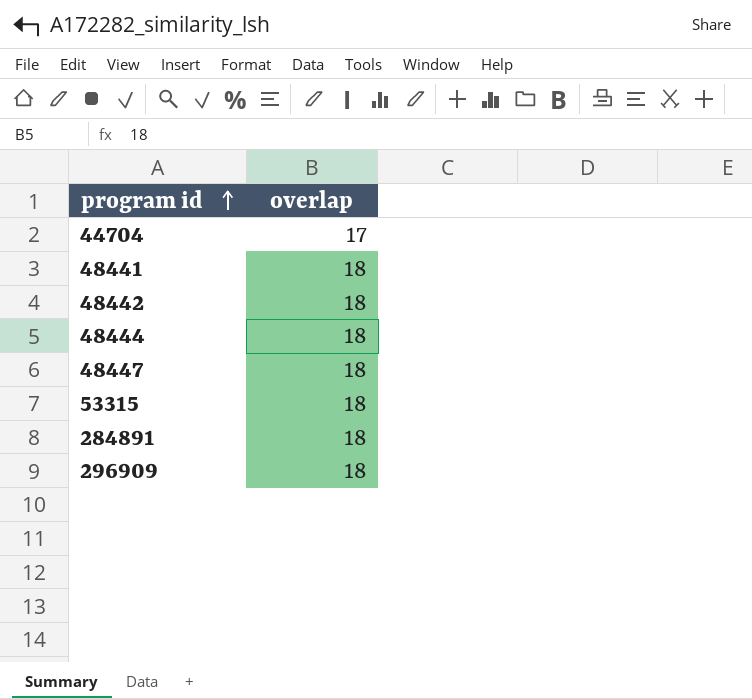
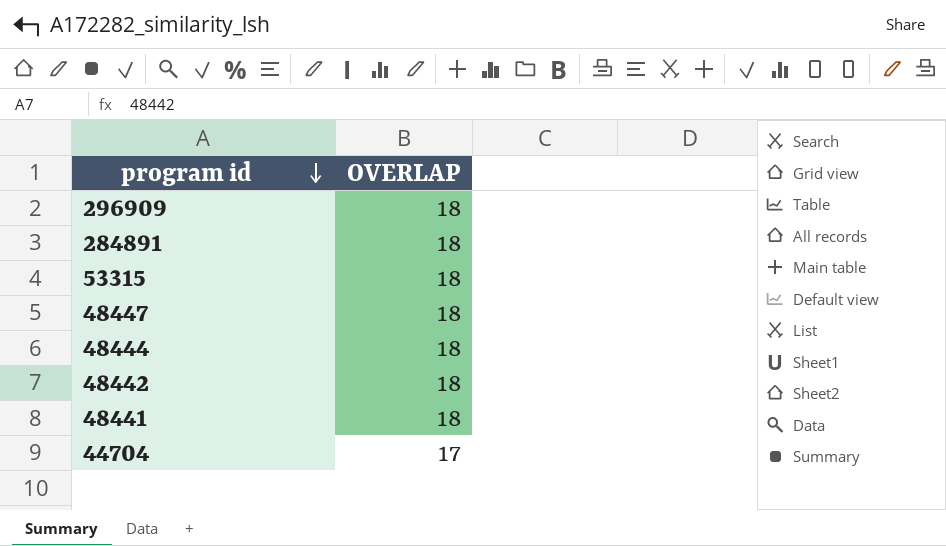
row order: program id ascending -> program id descending
column name: overlap -> OVERLAP

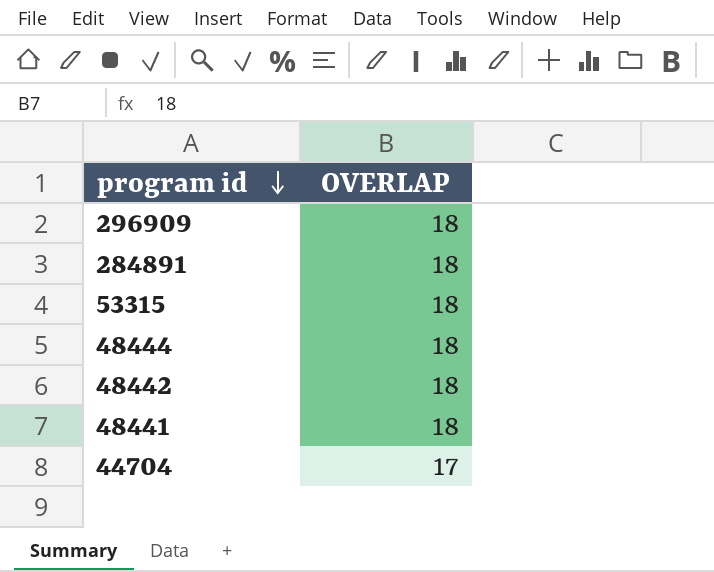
row 48447: 18 -> none

